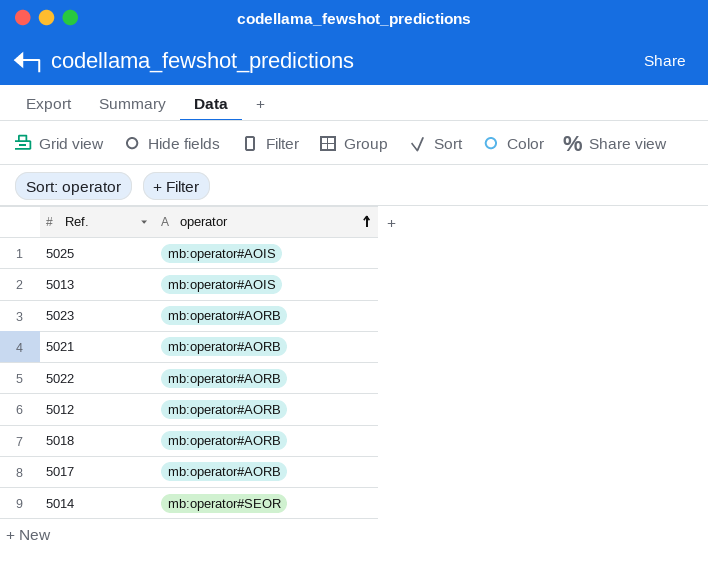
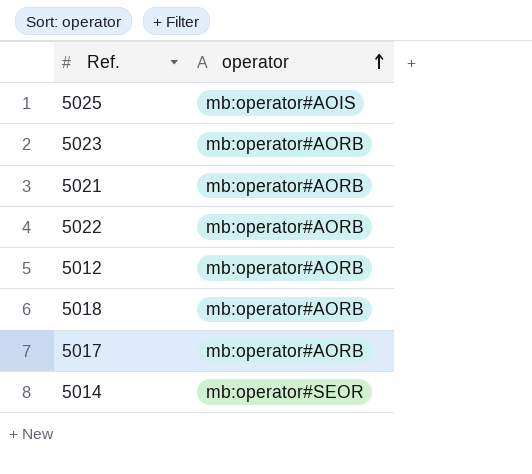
row 5013: mb:operator#AOIS -> none

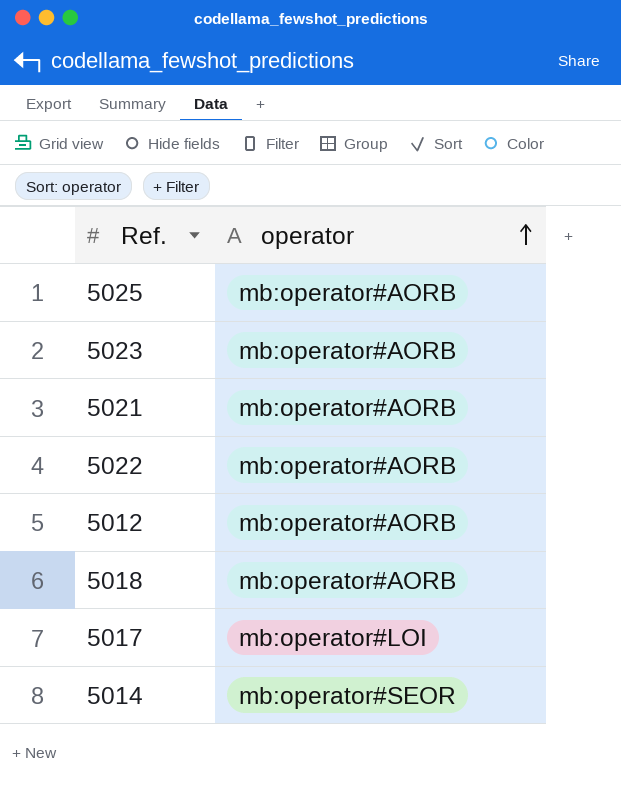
5025 | operator: mb:operator#AOIS -> mb:operator#AORB
5017 | operator: mb:operator#AORB -> mb:operator#LOI

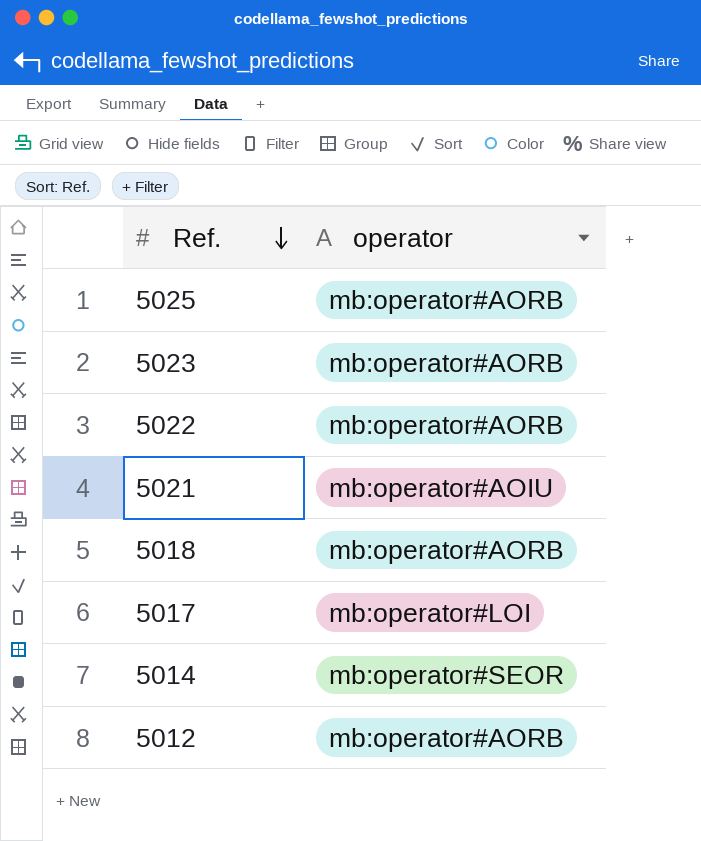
row order: operator ascending -> Ref. descending
5021 | operator: mb:operator#AORB -> mb:operator#AOIU

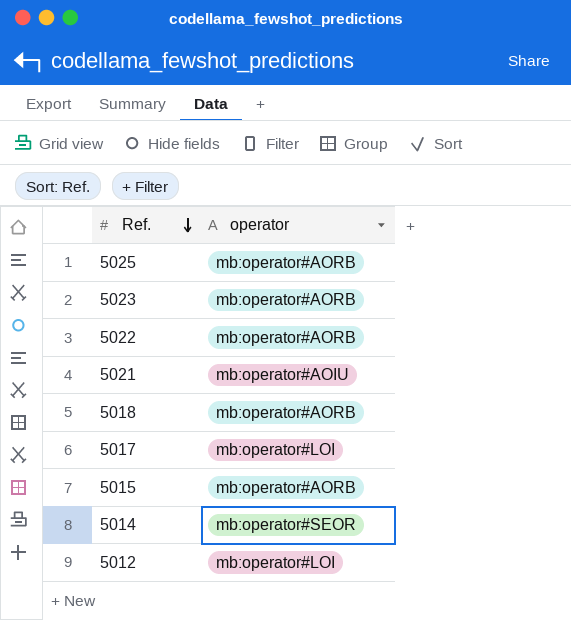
row 5015: none -> mb:operator#AORB
5012 | operator: mb:operator#AORB -> mb:operator#LOI

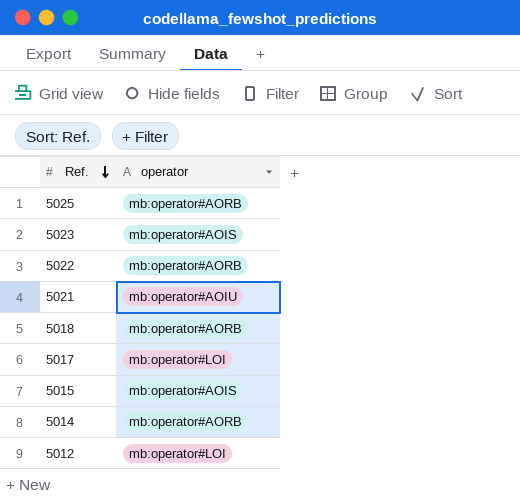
5023 | operator: mb:operator#AORB -> mb:operator#AOIS
5015 | operator: mb:operator#AORB -> mb:operator#AOIS
5014 | operator: mb:operator#SEOR -> mb:operator#AORB

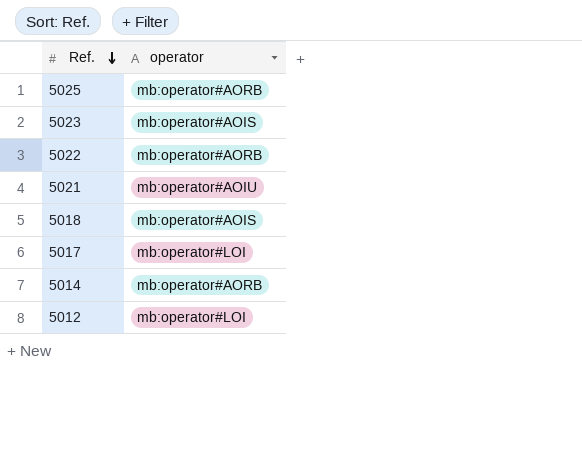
row 5015: mb:operator#AOIS -> none
5018 | operator: mb:operator#AORB -> mb:operator#AOIS

